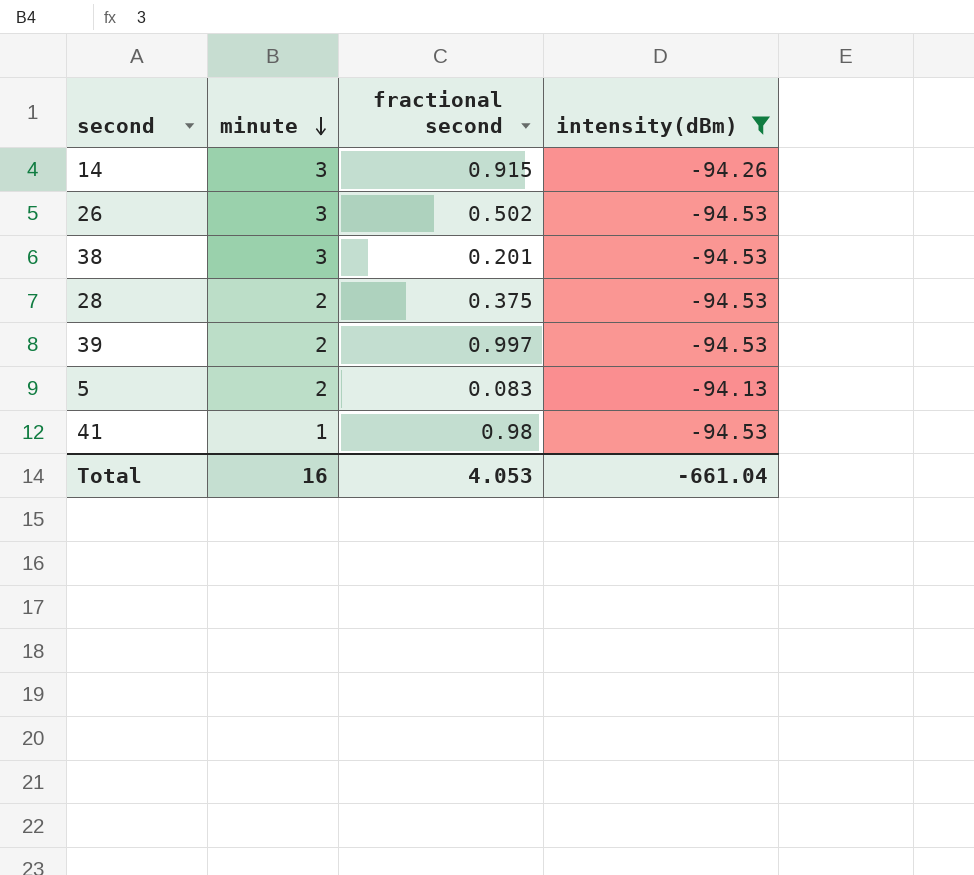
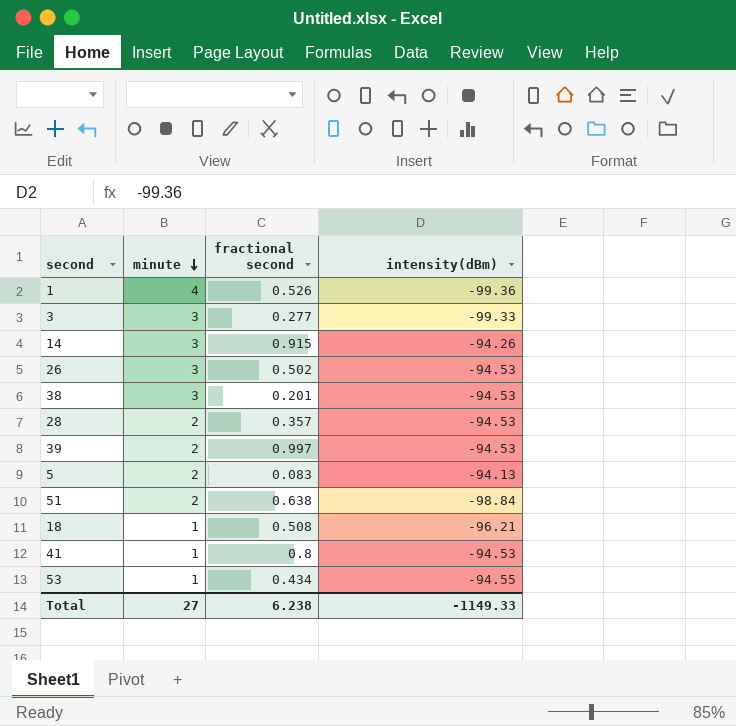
filter: intensity(dBm) >= -94.53 -> none
28 | fractional second: 0.375 -> 0.357
41 | fractional second: 0.98 -> 0.8
Total | minute: 16 -> 27
Total | fractional second: 4.053 -> 6.238
Total | intensity(dBm): -661.04 -> -1149.33

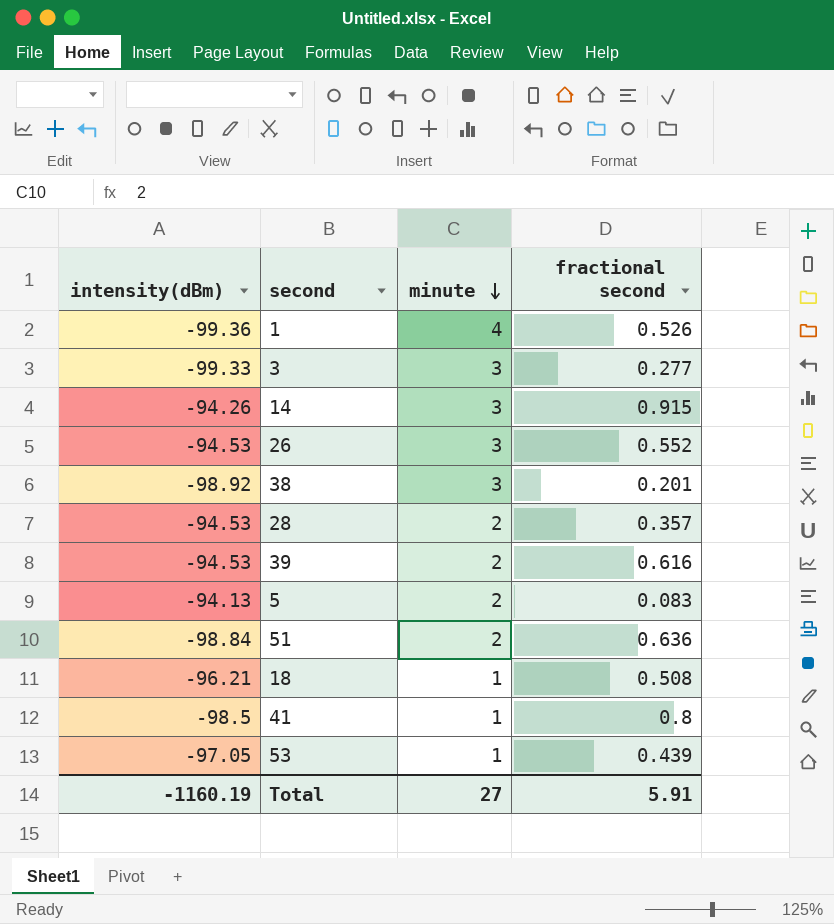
column intensity(dBm) | position: 4 -> 1
26 | fractional second: 0.502 -> 0.552
38 | intensity(dBm): -94.53 -> -98.92
39 | fractional second: 0.997 -> 0.616
51 | fractional second: 0.638 -> 0.636
41 | intensity(dBm): -94.53 -> -98.5
53 | intensity(dBm): -94.55 -> -97.05
53 | fractional second: 0.434 -> 0.439
Total | intensity(dBm): -1149.33 -> -1160.19
Total | fractional second: 6.238 -> 5.91

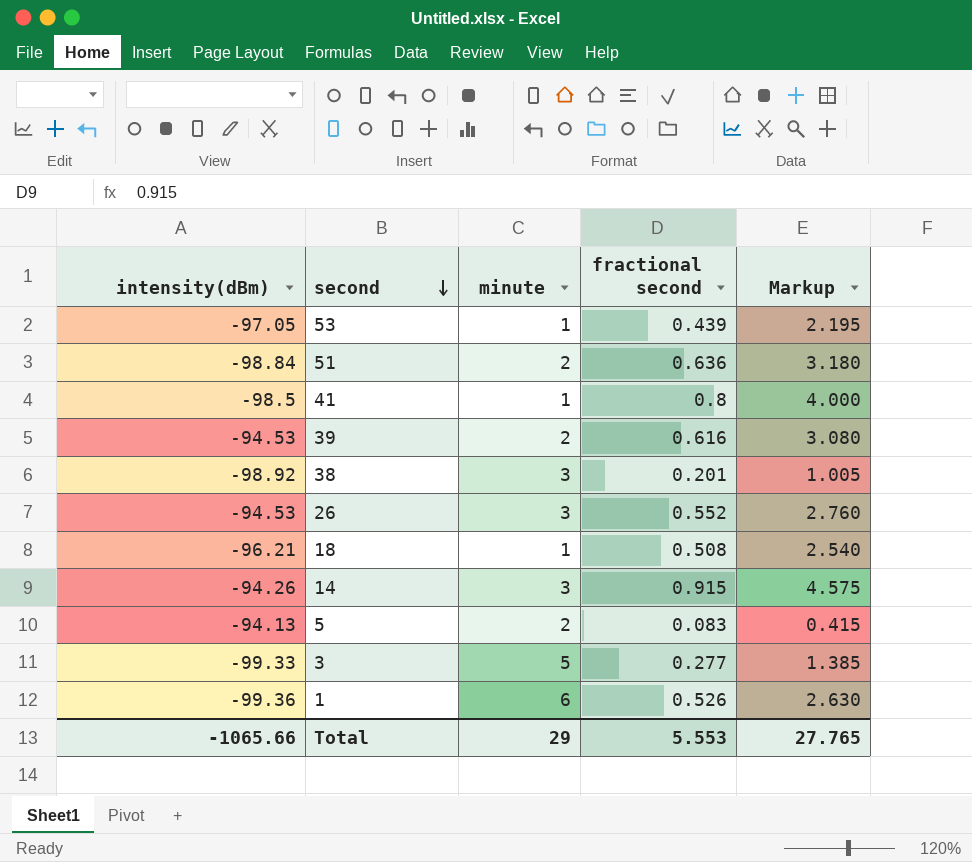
row order: minute descending -> second descending
column Markup | formula: none -> [fractional second] * 5
row 28: -94.53 | 2 | 0.357 -> none
3 | minute: 3 -> 5
1 | minute: 4 -> 6
Total | intensity(dBm): -1160.19 -> -1065.66
Total | minute: 27 -> 29
Total | fractional second: 5.91 -> 5.553

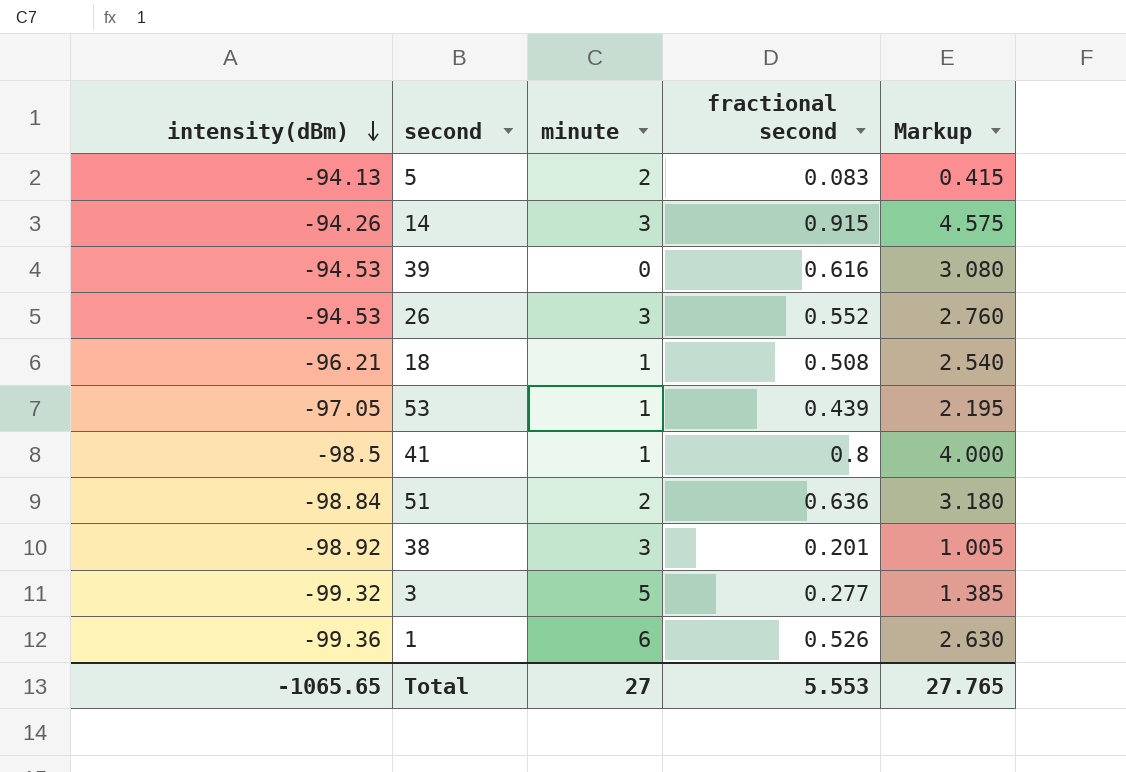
row order: second descending -> intensity(dBm) descending
39 | minute: 2 -> 0
3 | intensity(dBm): -99.33 -> -99.32
Total | intensity(dBm): -1065.66 -> -1065.65
Total | minute: 29 -> 27

